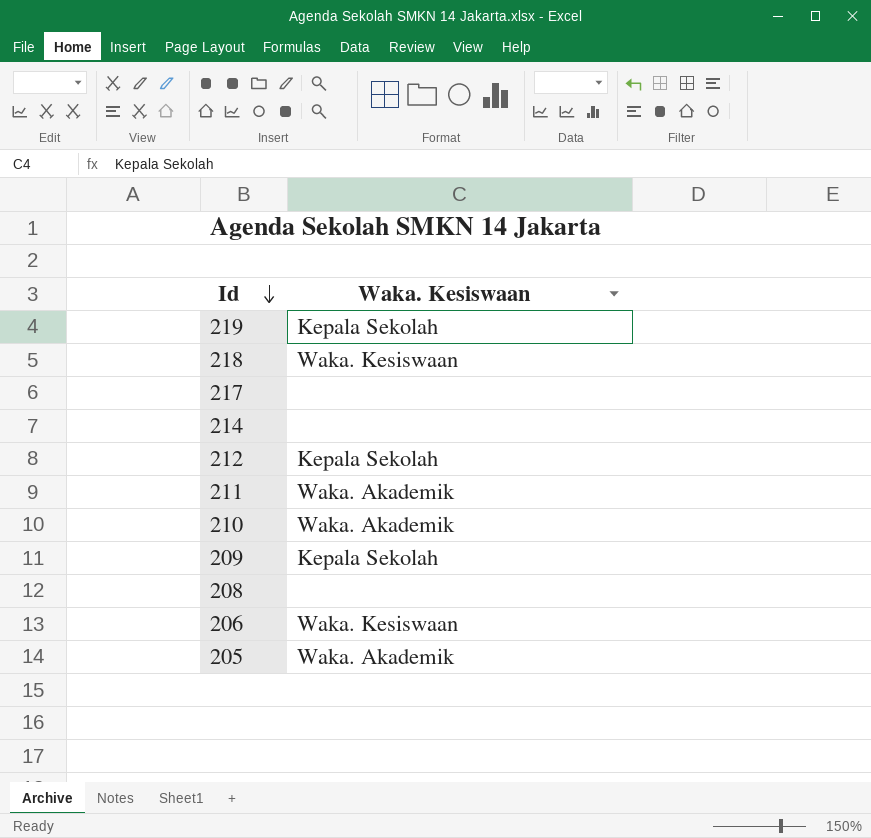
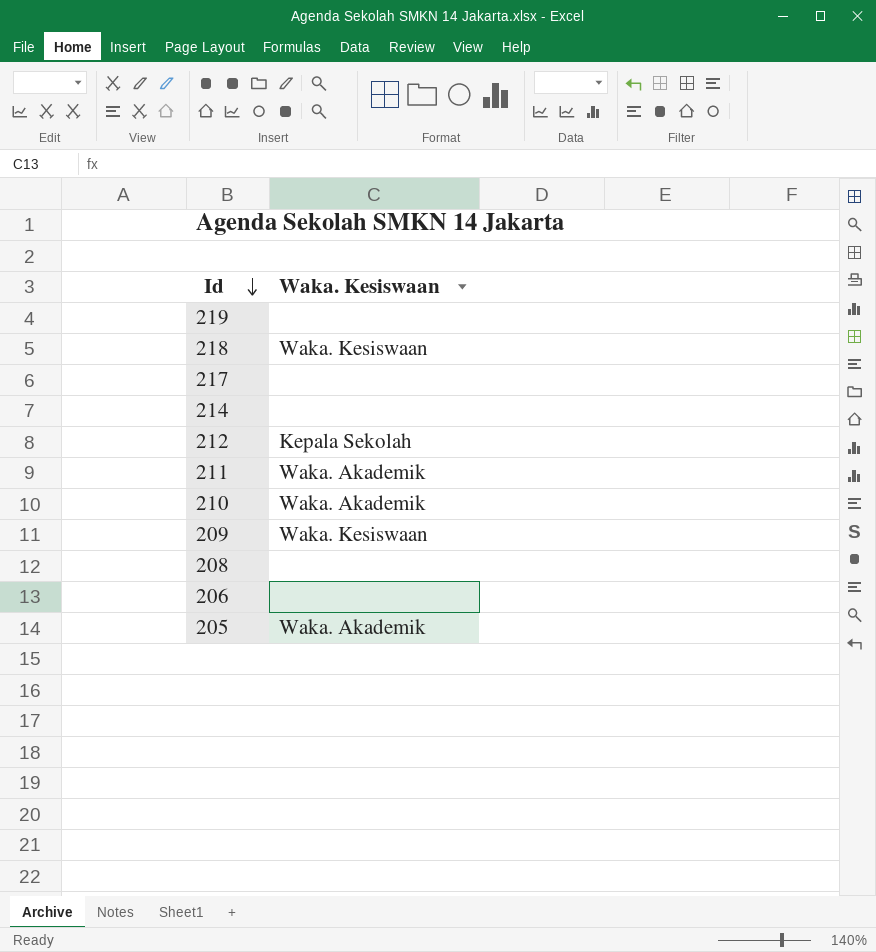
219 | Waka. Kesiswaan: Kepala Sekolah -> none
209 | Waka. Kesiswaan: Kepala Sekolah -> Waka. Kesiswaan
206 | Waka. Kesiswaan: Waka. Kesiswaan -> none

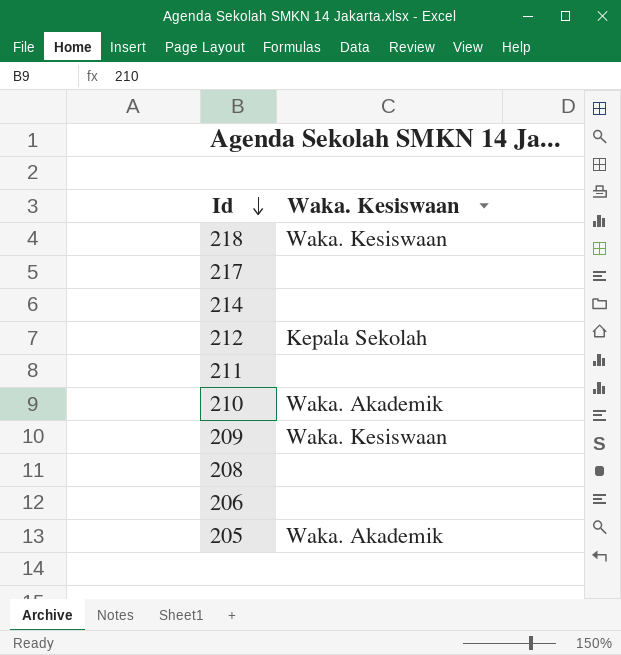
row 219: none -> none
211 | Waka. Kesiswaan: Waka. Akademik -> none

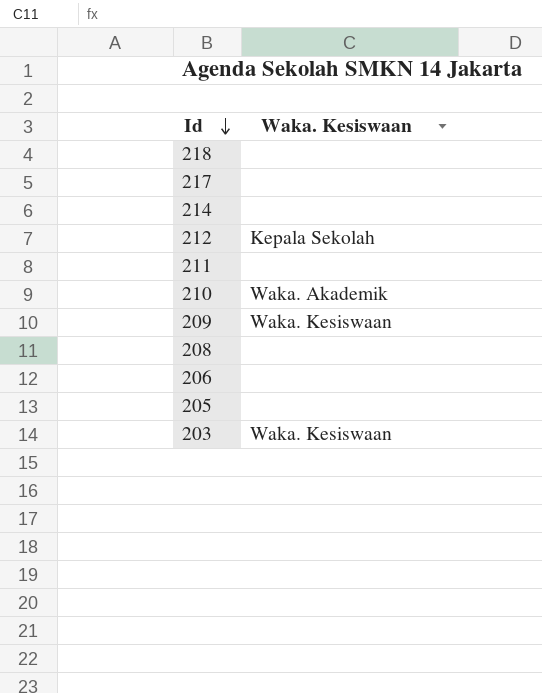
218 | Waka. Kesiswaan: Waka. Kesiswaan -> none
205 | Waka. Kesiswaan: Waka. Akademik -> none
row 203: none -> Waka. Kesiswaan

